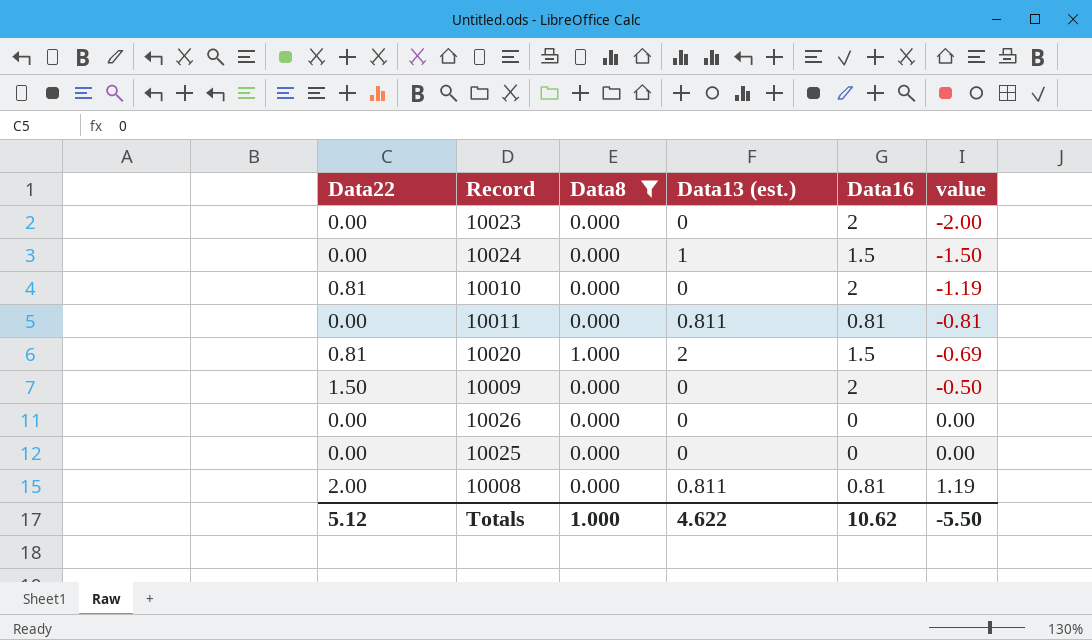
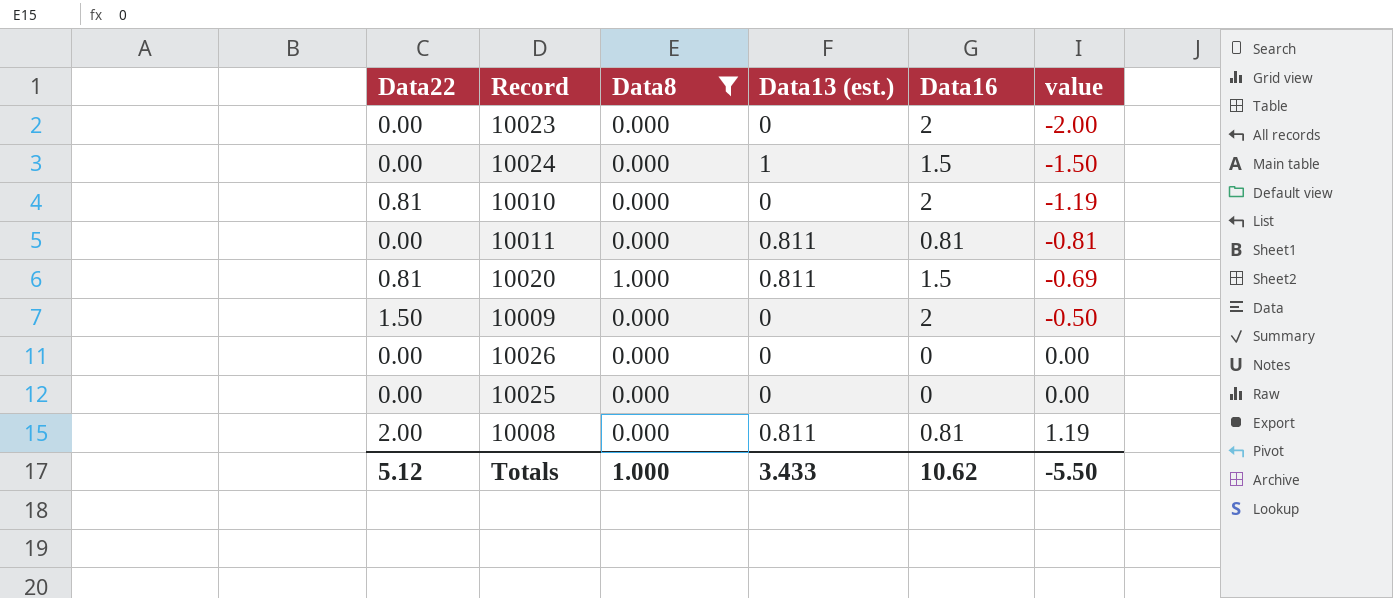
10020 | Data13 (est.): 2 -> 0.811
Totals | Data13 (est.): 4.622 -> 3.433

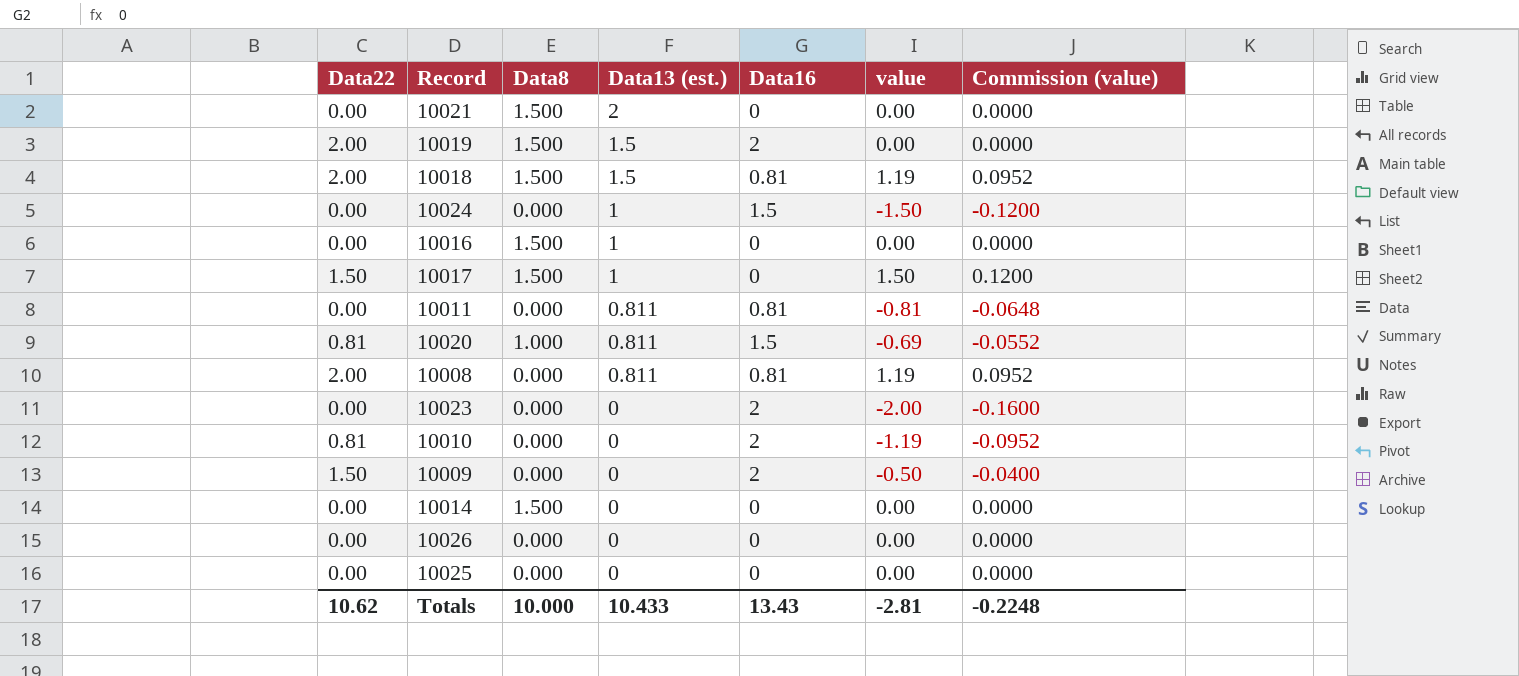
filter: Data8 != 1.500 -> none
row order: value ascending -> Data13 (est.) descending
column Commission (value) | formula: none -> [value] * 0.08
Totals | Data22: 5.12 -> 10.62
Totals | Data8: 1.000 -> 10.000
Totals | Data13 (est.): 3.433 -> 10.433
Totals | Data16: 10.62 -> 13.43
Totals | value: -5.50 -> -2.81

